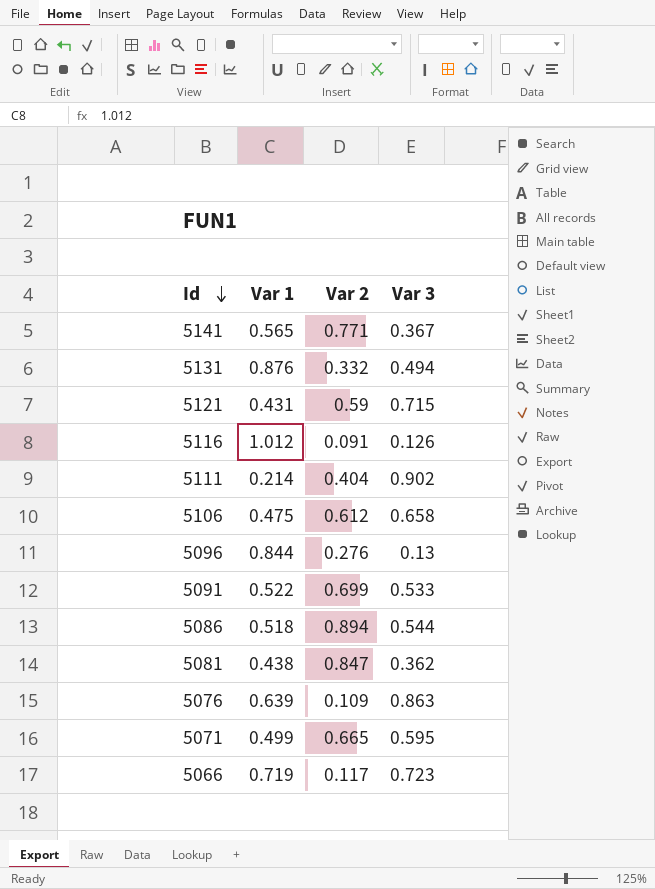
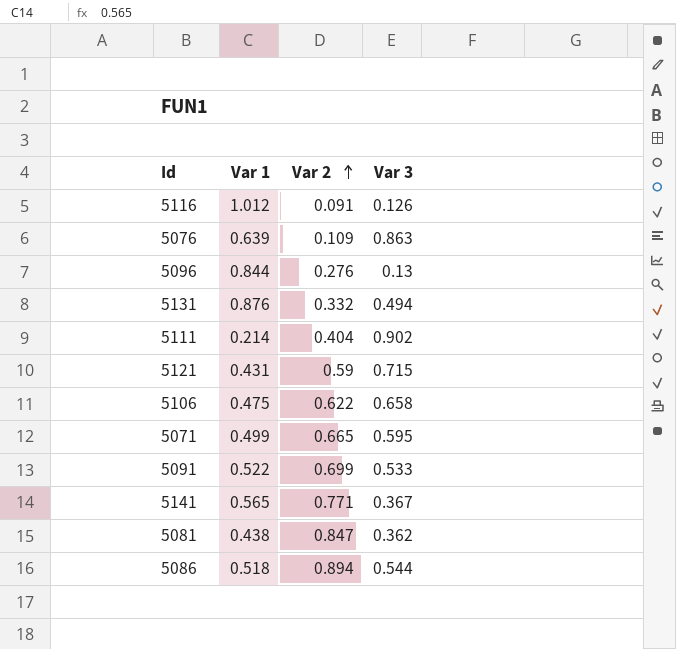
row order: Id descending -> Var 2 ascending
row 5066: 0.719 | 0.117 | 0.723 -> none
5106 | Var 2: 0.612 -> 0.622

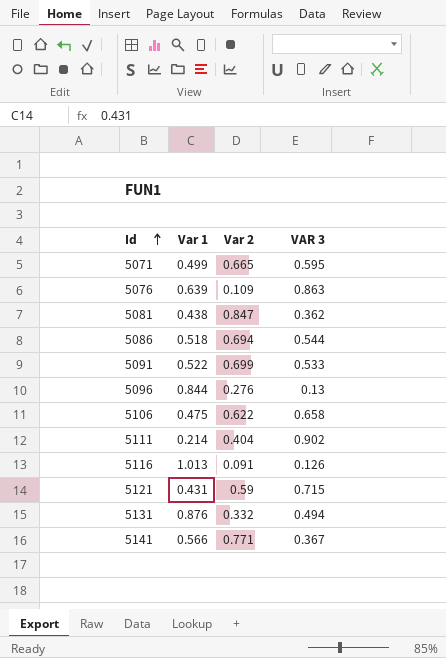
row order: Var 2 ascending -> Id ascending
column name: Var 3 -> VAR 3
5086 | Var 2: 0.894 -> 0.694
5116 | Var 1: 1.012 -> 1.013
5141 | Var 1: 0.565 -> 0.566

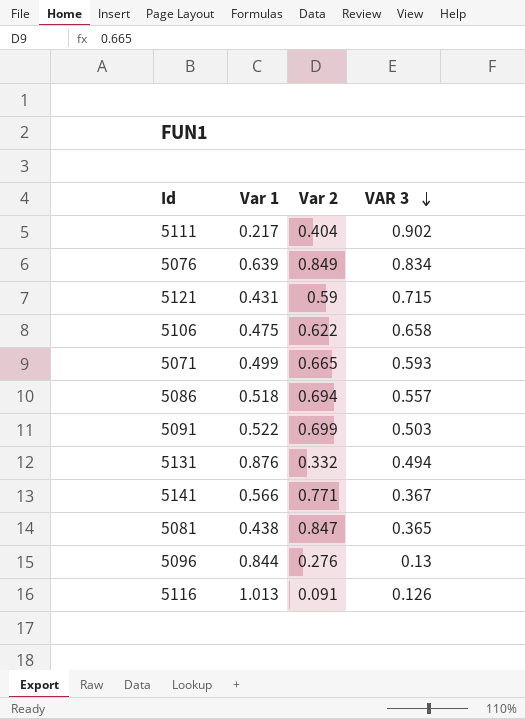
row order: Id ascending -> VAR 3 descending
5111 | Var 1: 0.214 -> 0.217
5076 | Var 2: 0.109 -> 0.849
5076 | VAR 3: 0.863 -> 0.834
5071 | VAR 3: 0.595 -> 0.593
5086 | VAR 3: 0.544 -> 0.557
5091 | VAR 3: 0.533 -> 0.503
5081 | VAR 3: 0.362 -> 0.365

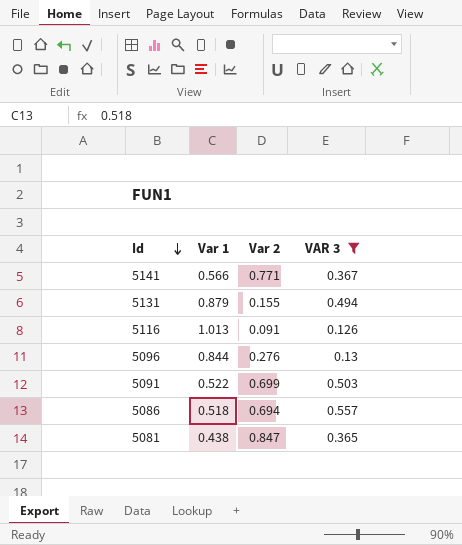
filter: none -> VAR 3 <= 0.557
row order: VAR 3 descending -> Id descending
5131 | Var 1: 0.876 -> 0.879
5131 | Var 2: 0.332 -> 0.155

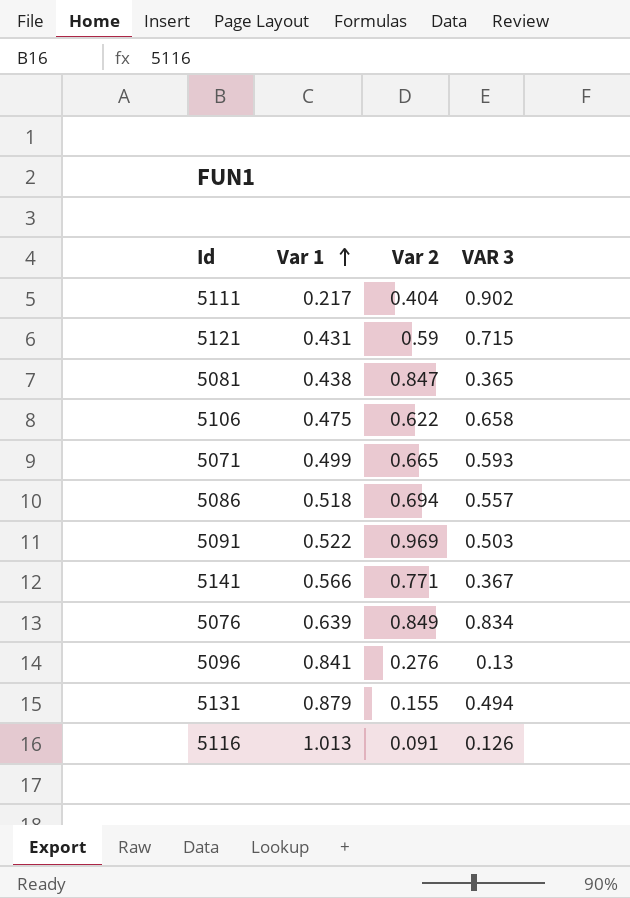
filter: VAR 3 <= 0.557 -> none
row order: Id descending -> Var 1 ascending
5091 | Var 2: 0.699 -> 0.969
5096 | Var 1: 0.844 -> 0.841

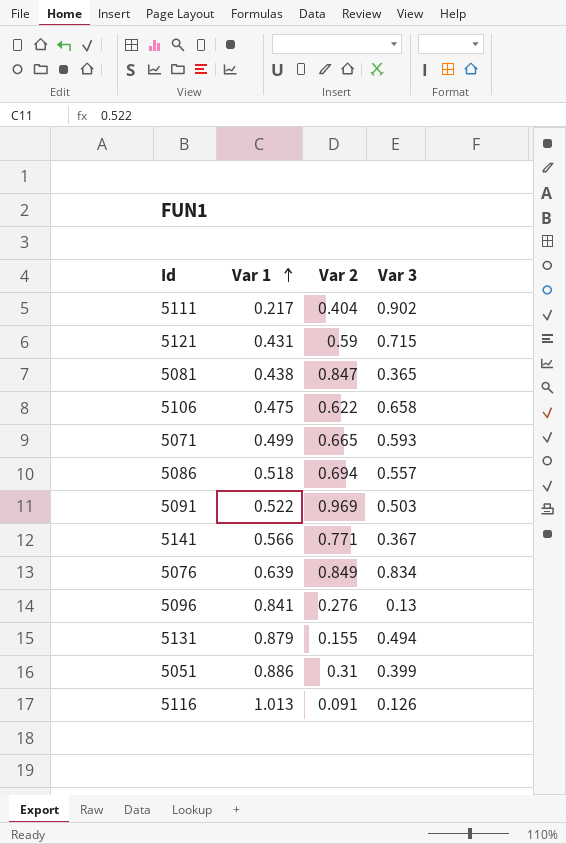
column name: VAR 3 -> Var 3
row 5051: none -> 0.886 | 0.31 | 0.399

